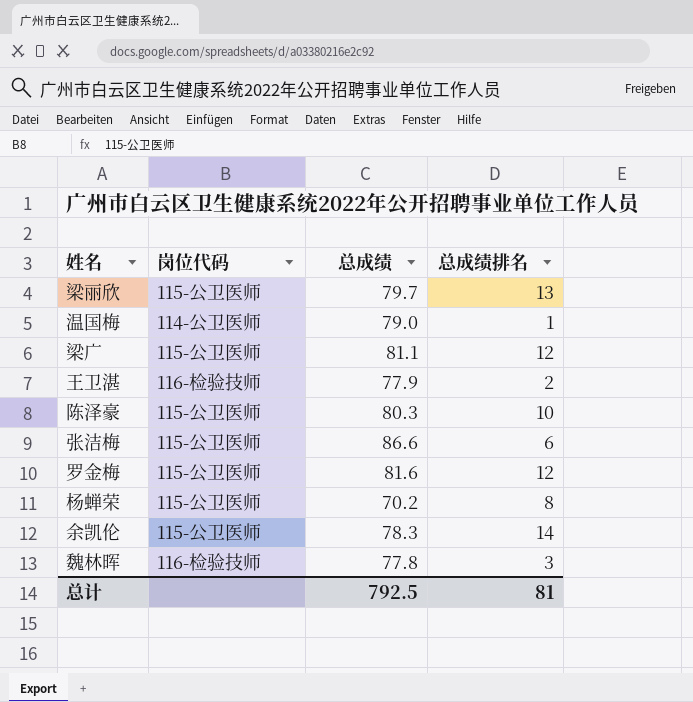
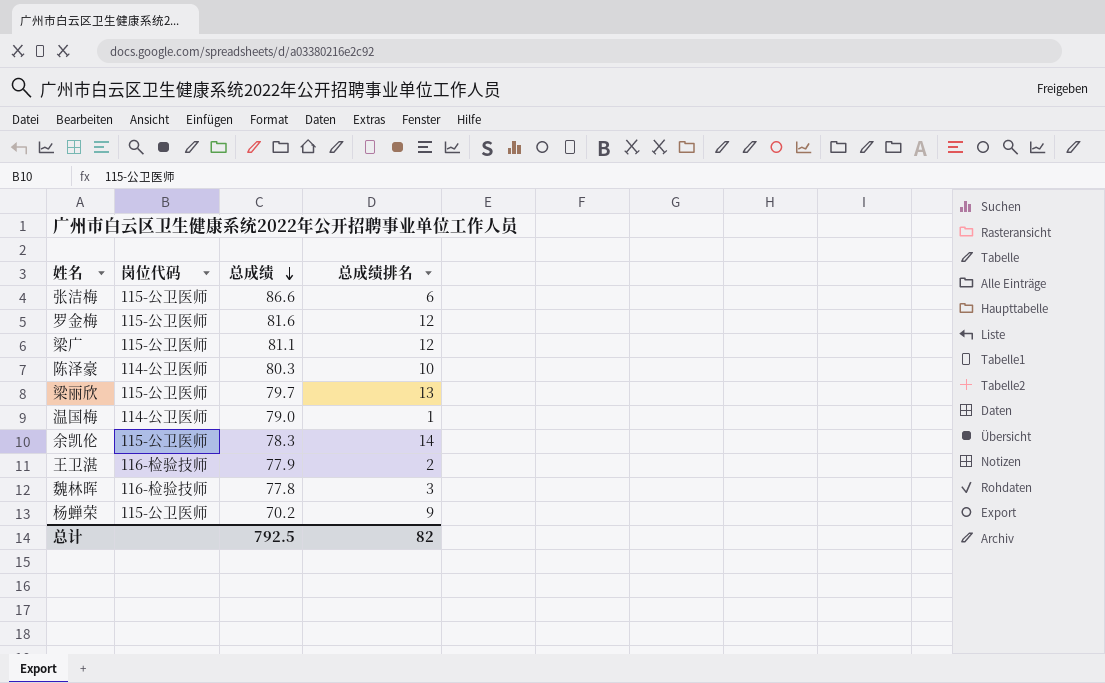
row order: none -> 总成绩 descending
陈泽豪 | 岗位代码: 115-公卫医师 -> 114-公卫医师
杨蝉荣 | 总成绩排名: 8 -> 9
总计 | 总成绩排名: 81 -> 82

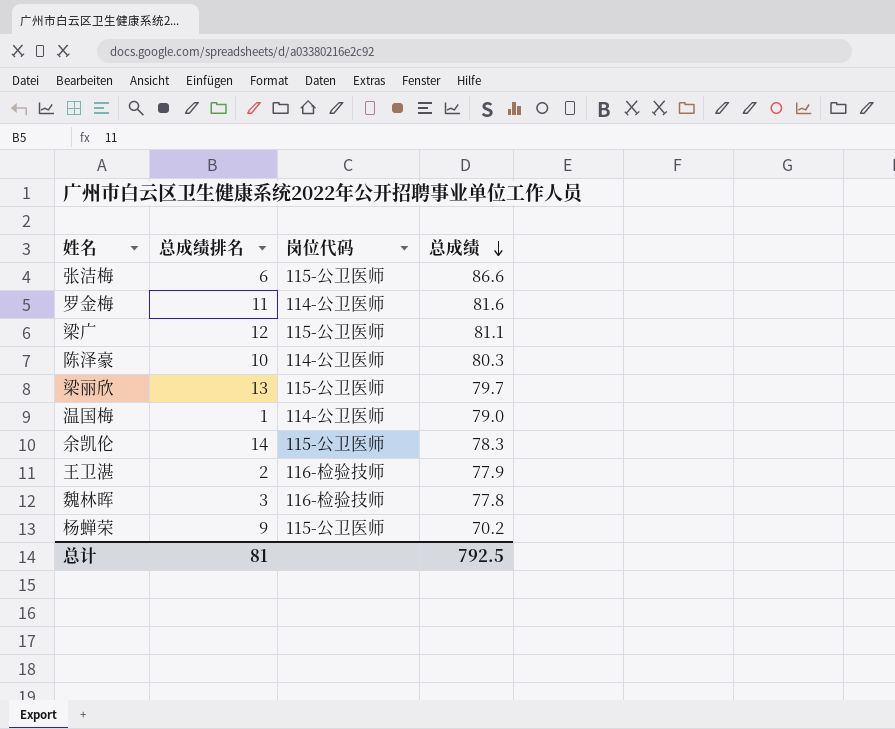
column 总成绩排名 | position: 4 -> 2
罗金梅 | 总成绩排名: 12 -> 11
罗金梅 | 岗位代码: 115-公卫医师 -> 114-公卫医师
总计 | 总成绩排名: 82 -> 81

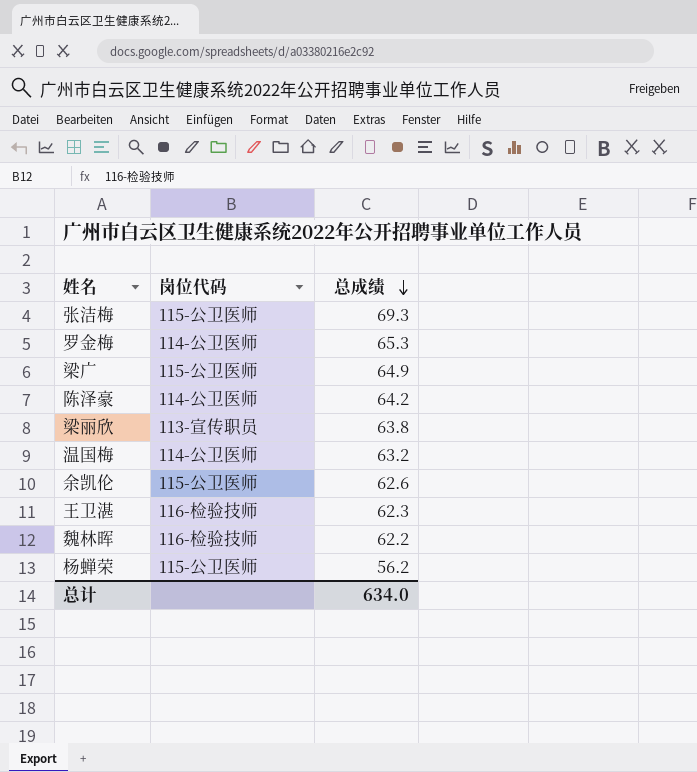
column 总成绩排名 | position: 2 -> none
张洁梅 | 总成绩: 86.6 -> 69.3
罗金梅 | 总成绩: 81.6 -> 65.3
梁广 | 总成绩: 81.1 -> 64.9
陈泽豪 | 总成绩: 80.3 -> 64.2
梁丽欣 | 岗位代码: 115-公卫医师 -> 113-宣传职员
梁丽欣 | 总成绩: 79.7 -> 63.8
温国梅 | 总成绩: 79.0 -> 63.2
余凯伦 | 总成绩: 78.3 -> 62.6
王卫湛 | 总成绩: 77.9 -> 62.3
魏林晖 | 总成绩: 77.8 -> 62.2
杨蝉荣 | 总成绩: 70.2 -> 56.2
总计 | 总成绩: 792.5 -> 634.0

